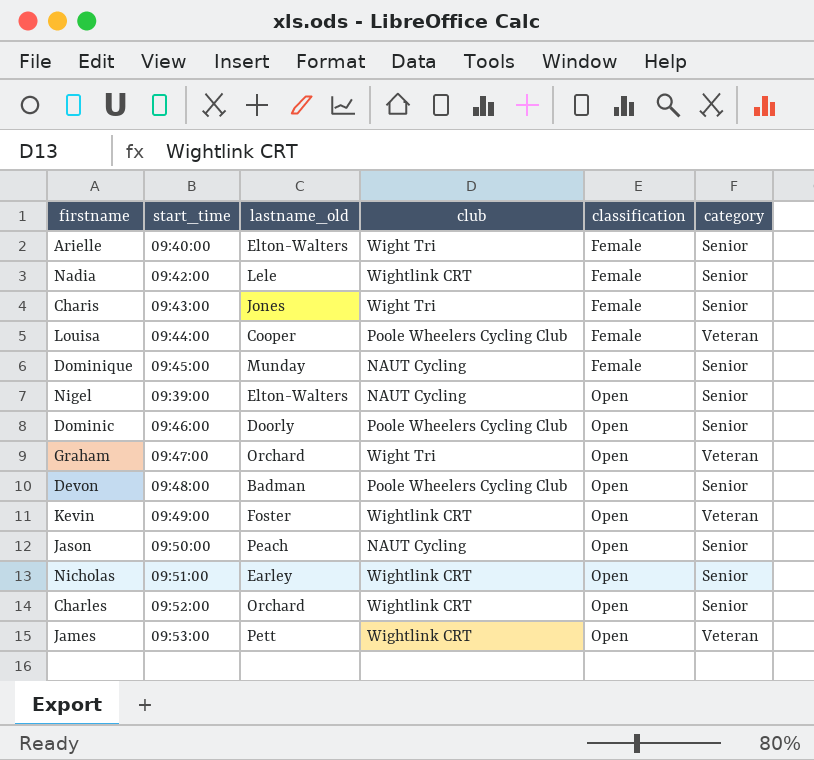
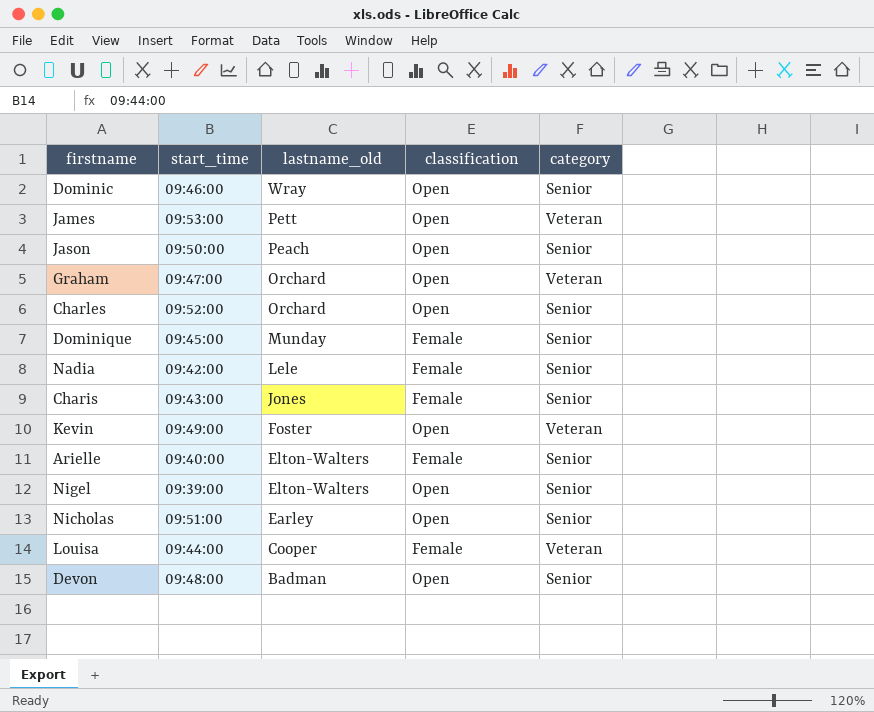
row order: classification ascending -> lastname_old descending
column club | position: 4 -> none
Dominic | lastname_old: Doorly -> Wray

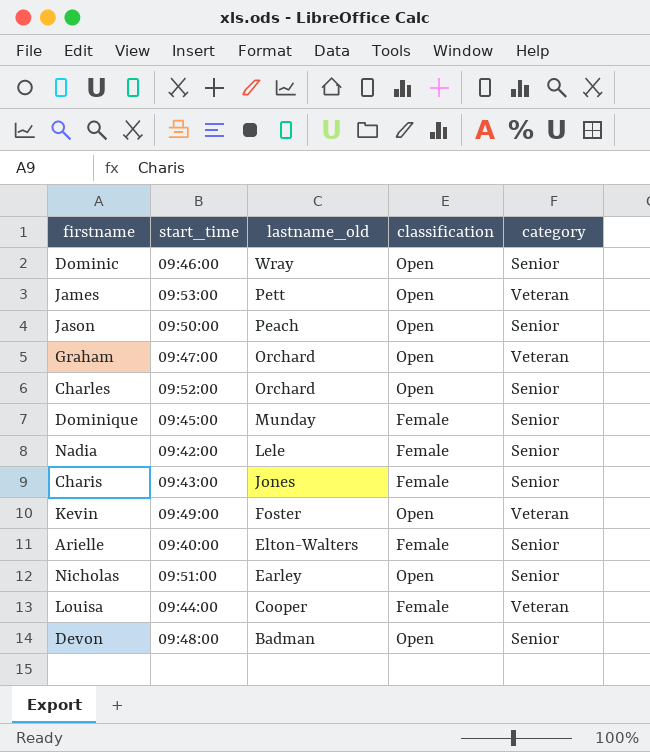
row Nigel: 09:39:00 | Elton-Walters | Open | Senior -> none

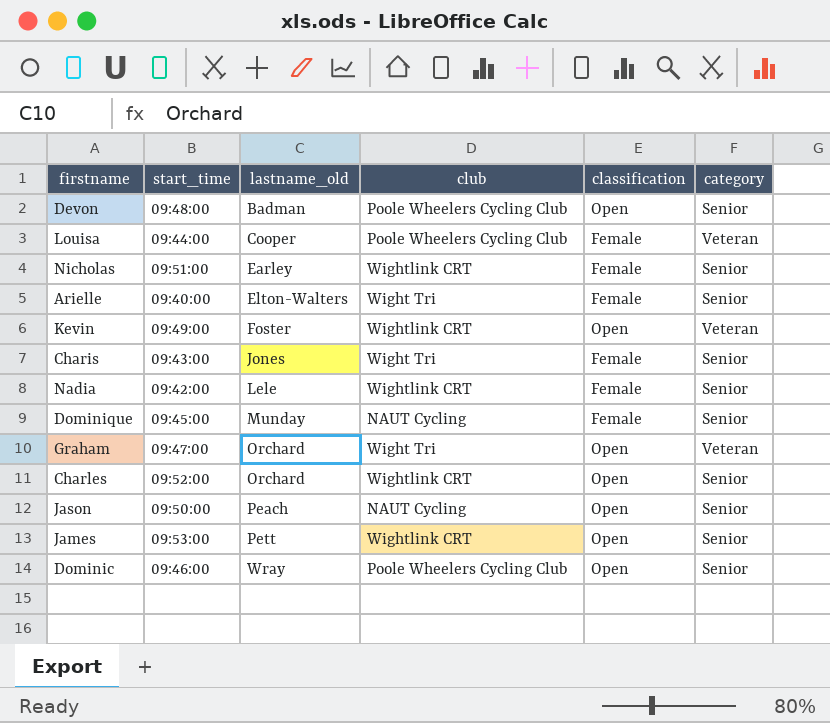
row order: lastname_old descending -> lastname_old ascending
column club | position: none -> 4
Nicholas | classification: Open -> Female
James | category: Veteran -> Senior

